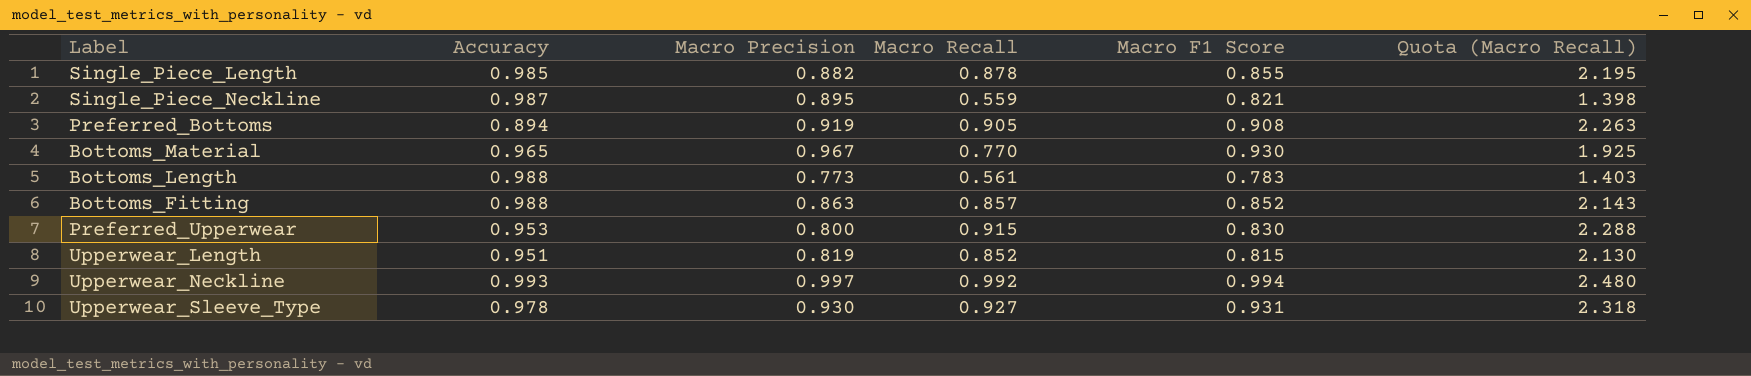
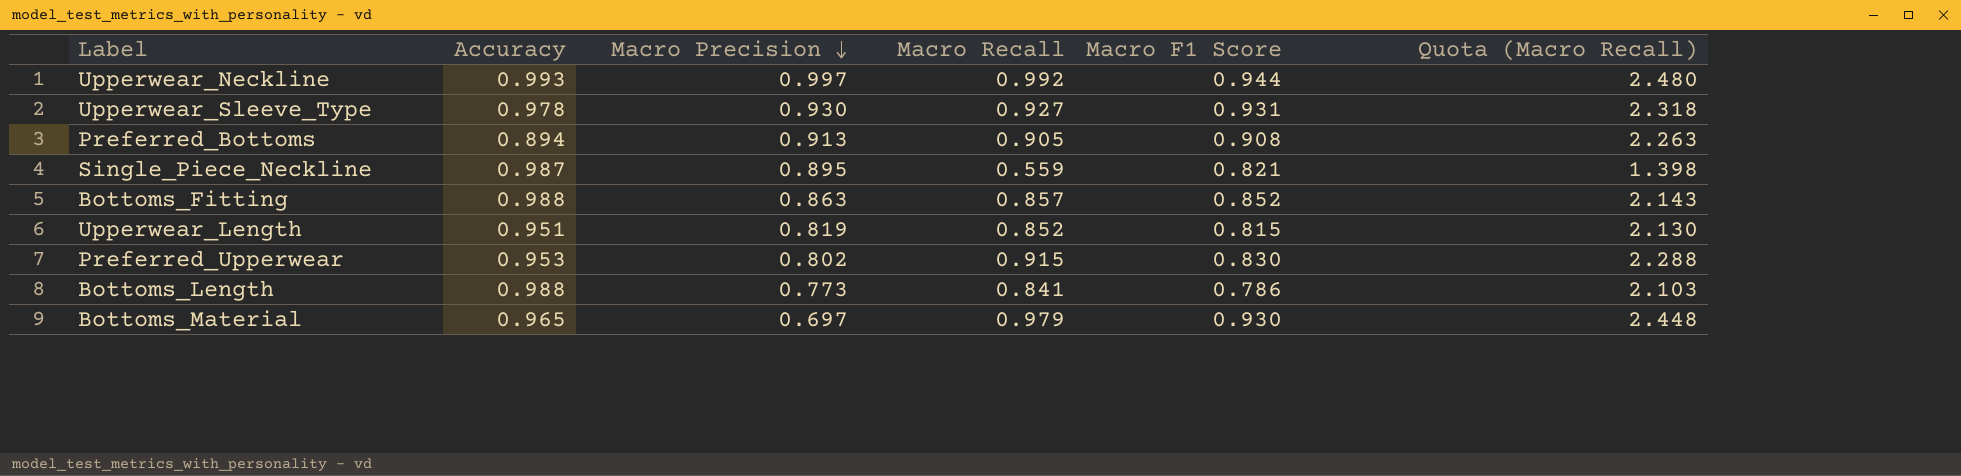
row order: none -> Macro Precision descending
row Single_Piece_Length: 0.985 | 0.882 | 0.878 | 0.855 | 2.195 -> none
Upperwear_Neckline | Macro F1 Score: 0.994 -> 0.944
Preferred_Bottoms | Macro Precision: 0.919 -> 0.913
Preferred_Upperwear | Macro Precision: 0.800 -> 0.802
Bottoms_Length | Macro Recall: 0.561 -> 0.841
Bottoms_Length | Macro F1 Score: 0.783 -> 0.786
Bottoms_Length | Quota (Macro Recall): 1.403 -> 2.103
Bottoms_Material | Macro Precision: 0.967 -> 0.697
Bottoms_Material | Macro Recall: 0.770 -> 0.979
Bottoms_Material | Quota (Macro Recall): 1.925 -> 2.448

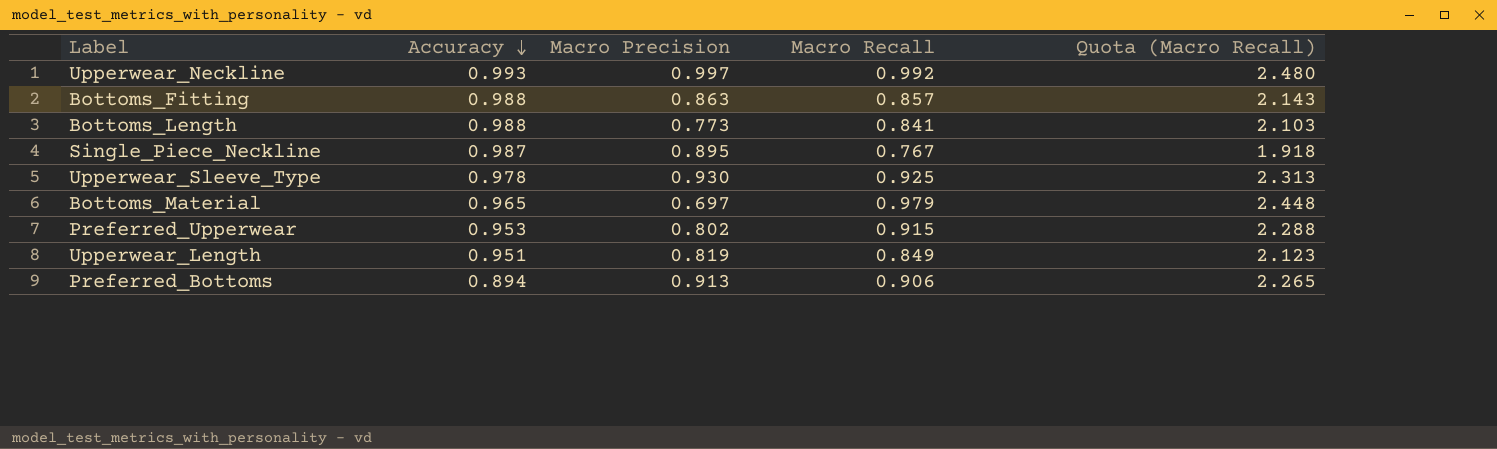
row order: Macro Precision descending -> Accuracy descending
column Macro F1 Score | position: 5 -> none
Single_Piece_Neckline | Macro Recall: 0.559 -> 0.767
Single_Piece_Neckline | Quota (Macro Recall): 1.398 -> 1.918
Upperwear_Sleeve_Type | Macro Recall: 0.927 -> 0.925
Upperwear_Sleeve_Type | Quota (Macro Recall): 2.318 -> 2.313
Upperwear_Length | Macro Recall: 0.852 -> 0.849
Upperwear_Length | Quota (Macro Recall): 2.130 -> 2.123
Preferred_Bottoms | Macro Recall: 0.905 -> 0.906
Preferred_Bottoms | Quota (Macro Recall): 2.263 -> 2.265

